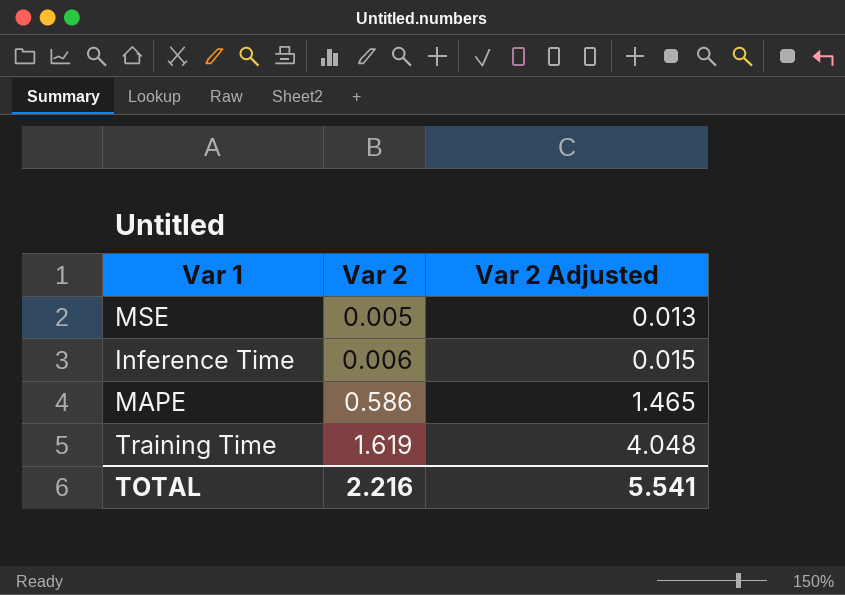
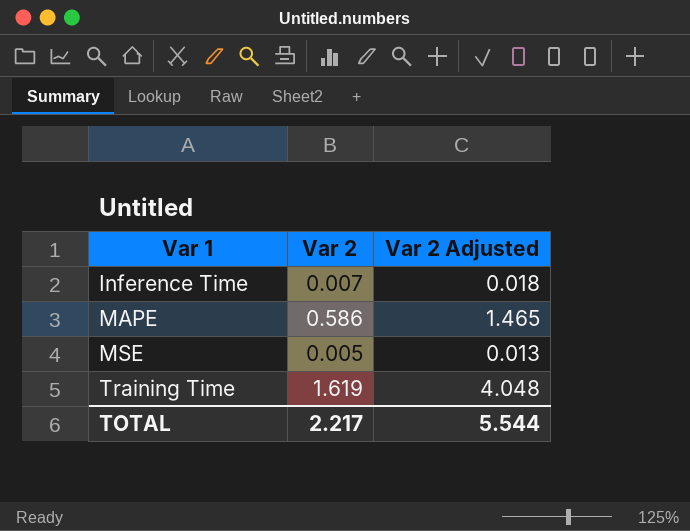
row order: Var 2 ascending -> Var 1 ascending
Inference Time | Var 2: 0.006 -> 0.007
Inference Time | Var 2 Adjusted: 0.015 -> 0.018
TOTAL | Var 2: 2.216 -> 2.217
TOTAL | Var 2 Adjusted: 5.541 -> 5.544

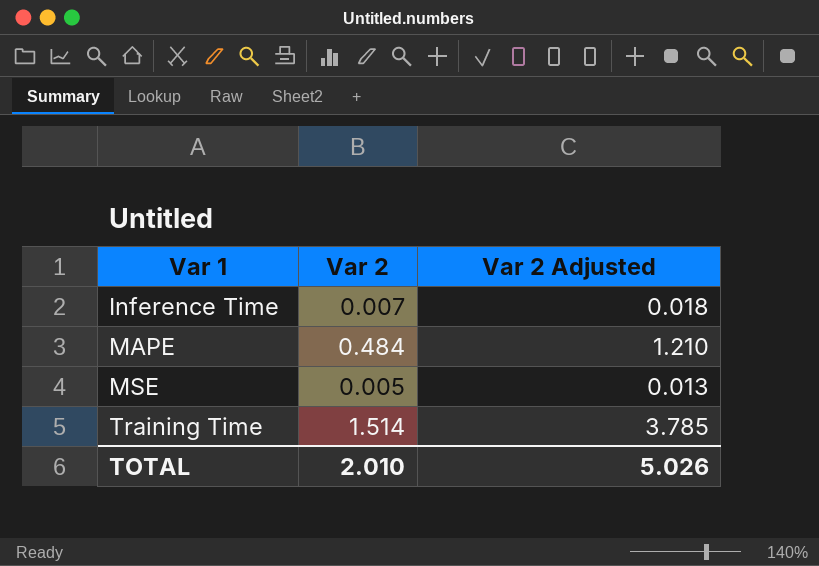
MAPE | Var 2: 0.586 -> 0.484
MAPE | Var 2 Adjusted: 1.465 -> 1.210
Training Time | Var 2: 1.619 -> 1.514
Training Time | Var 2 Adjusted: 4.048 -> 3.785
TOTAL | Var 2: 2.217 -> 2.010
TOTAL | Var 2 Adjusted: 5.544 -> 5.026

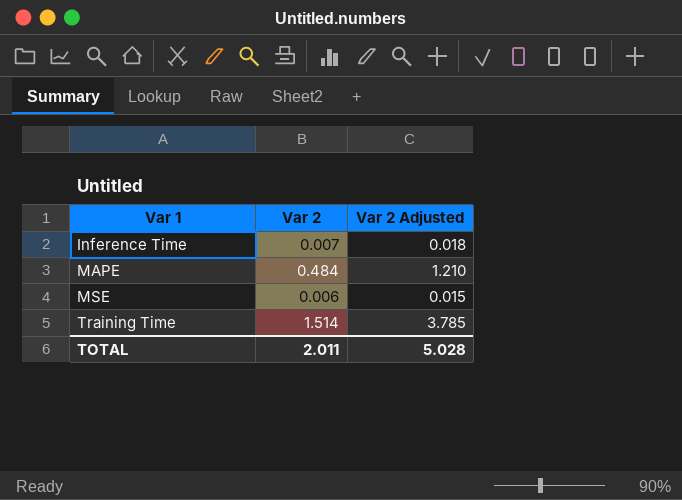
MSE | Var 2: 0.005 -> 0.006
MSE | Var 2 Adjusted: 0.013 -> 0.015
TOTAL | Var 2: 2.010 -> 2.011
TOTAL | Var 2 Adjusted: 5.026 -> 5.028

